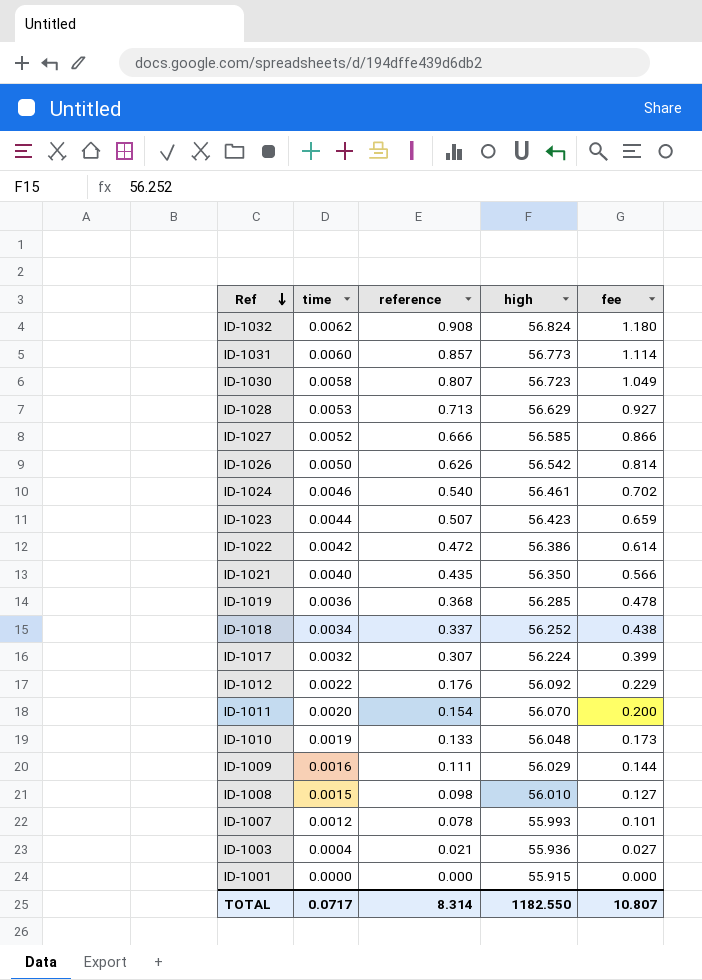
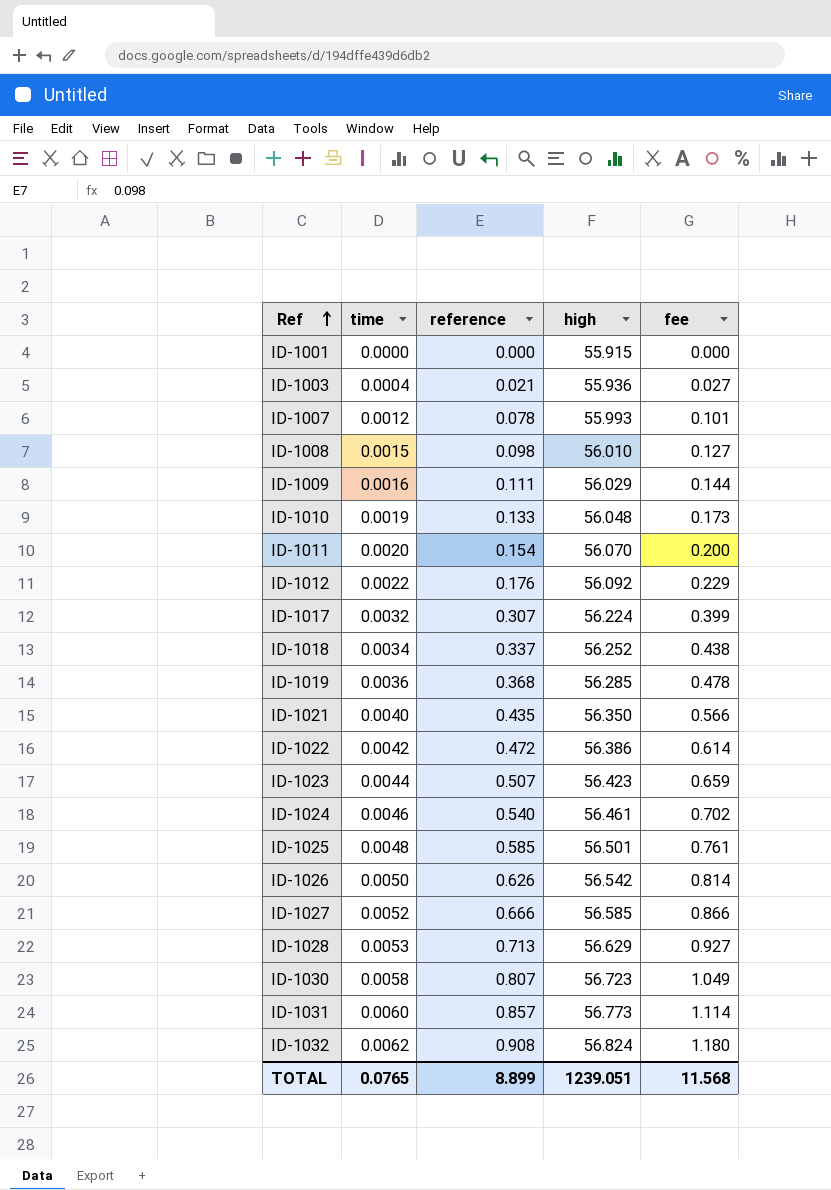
row order: Ref descending -> Ref ascending
row ID-1025: none -> 0.0048 | 0.585 | 56.501 | 0.761
TOTAL | time: 0.0717 -> 0.0765
TOTAL | reference: 8.314 -> 8.899
TOTAL | high: 1182.550 -> 1239.051
TOTAL | fee: 10.807 -> 11.568

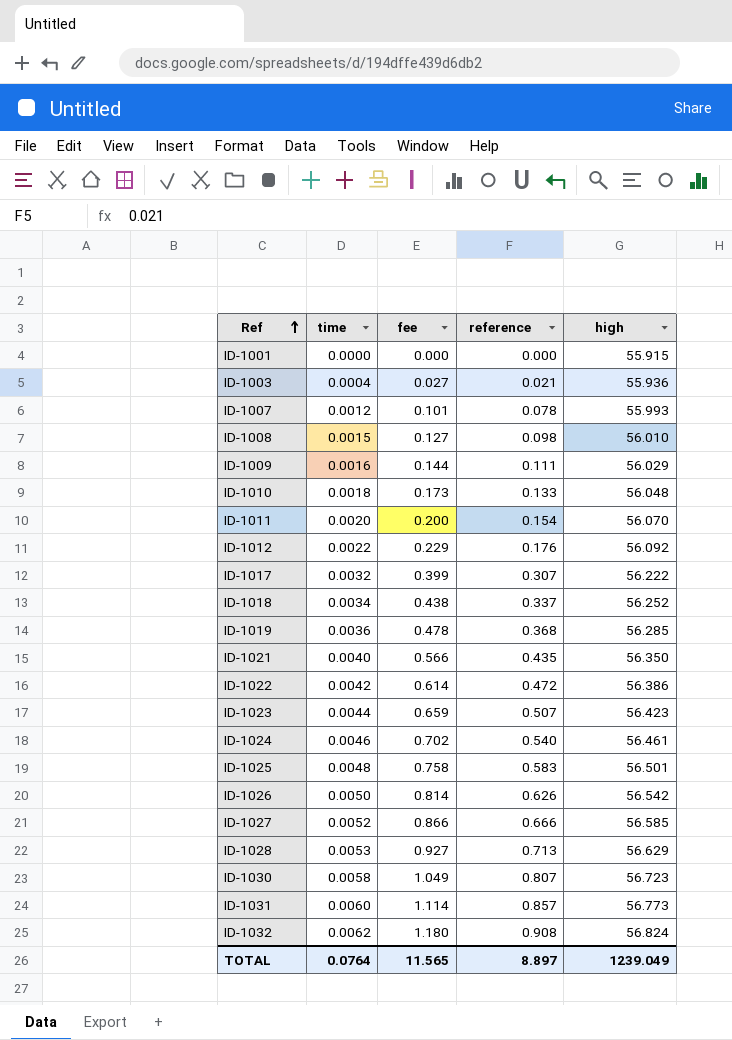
column fee | position: 5 -> 3
ID-1010 | time: 0.0019 -> 0.0018
ID-1017 | high: 56.224 -> 56.222
ID-1025 | fee: 0.761 -> 0.758
ID-1025 | reference: 0.585 -> 0.583
TOTAL | time: 0.0765 -> 0.0764
TOTAL | fee: 11.568 -> 11.565
TOTAL | reference: 8.899 -> 8.897
TOTAL | high: 1239.051 -> 1239.049

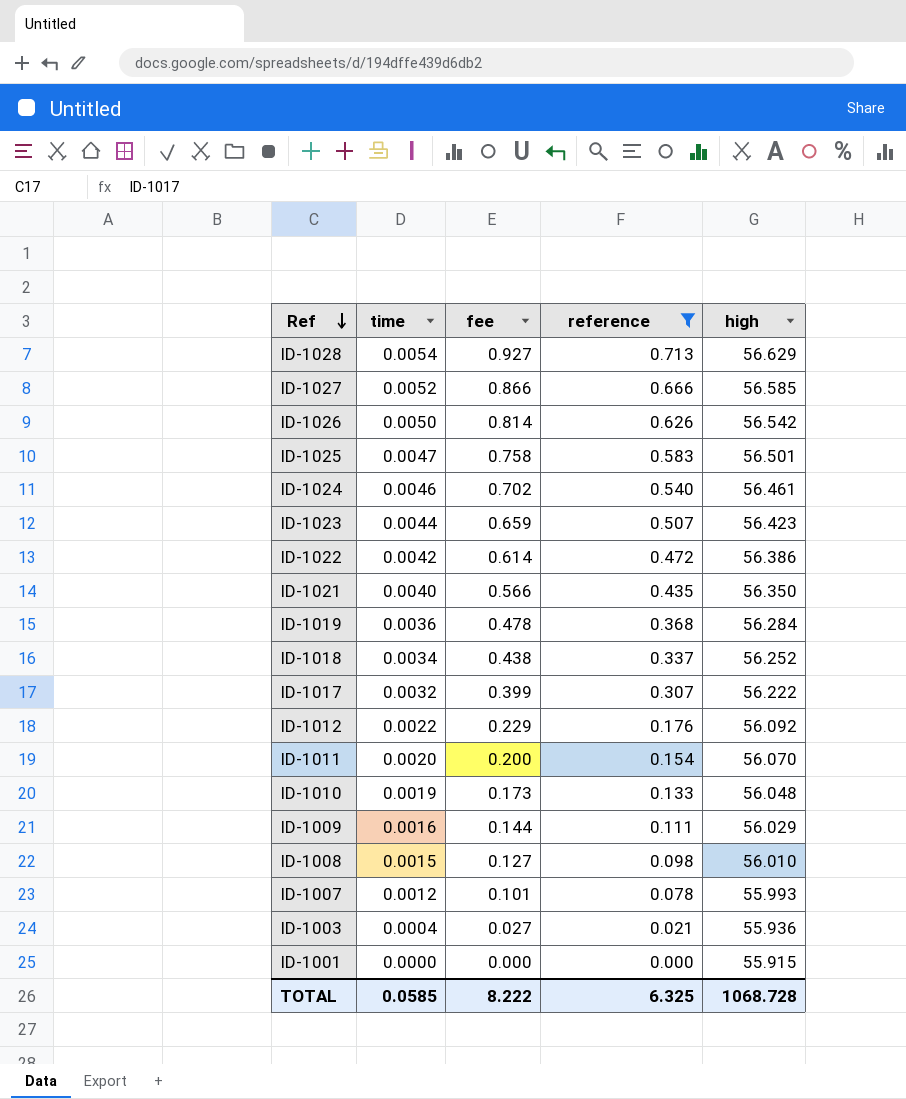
filter: none -> reference <= 0.713
row order: Ref ascending -> Ref descending
ID-1028 | time: 0.0053 -> 0.0054
ID-1025 | time: 0.0048 -> 0.0047
ID-1019 | high: 56.285 -> 56.284
ID-1010 | time: 0.0018 -> 0.0019
TOTAL | time: 0.0764 -> 0.0585
TOTAL | fee: 11.565 -> 8.222
TOTAL | reference: 8.897 -> 6.325
TOTAL | high: 1239.049 -> 1068.728

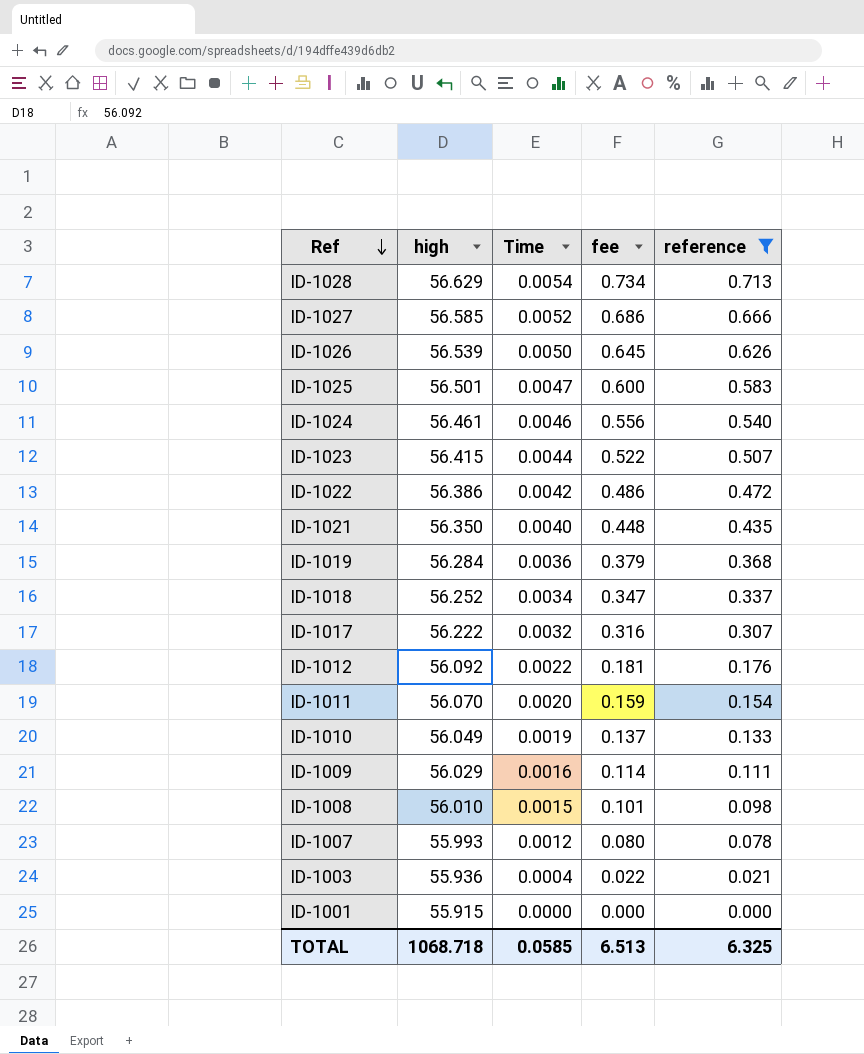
column high | position: 5 -> 2
column name: time -> Time
column fee | formula: [reference] * 1.3 -> [reference] * 1.03
ID-1026 | high: 56.542 -> 56.539
ID-1023 | high: 56.423 -> 56.415
ID-1010 | high: 56.048 -> 56.049
TOTAL | high: 1068.728 -> 1068.718
TOTAL | fee: 8.222 -> 6.513

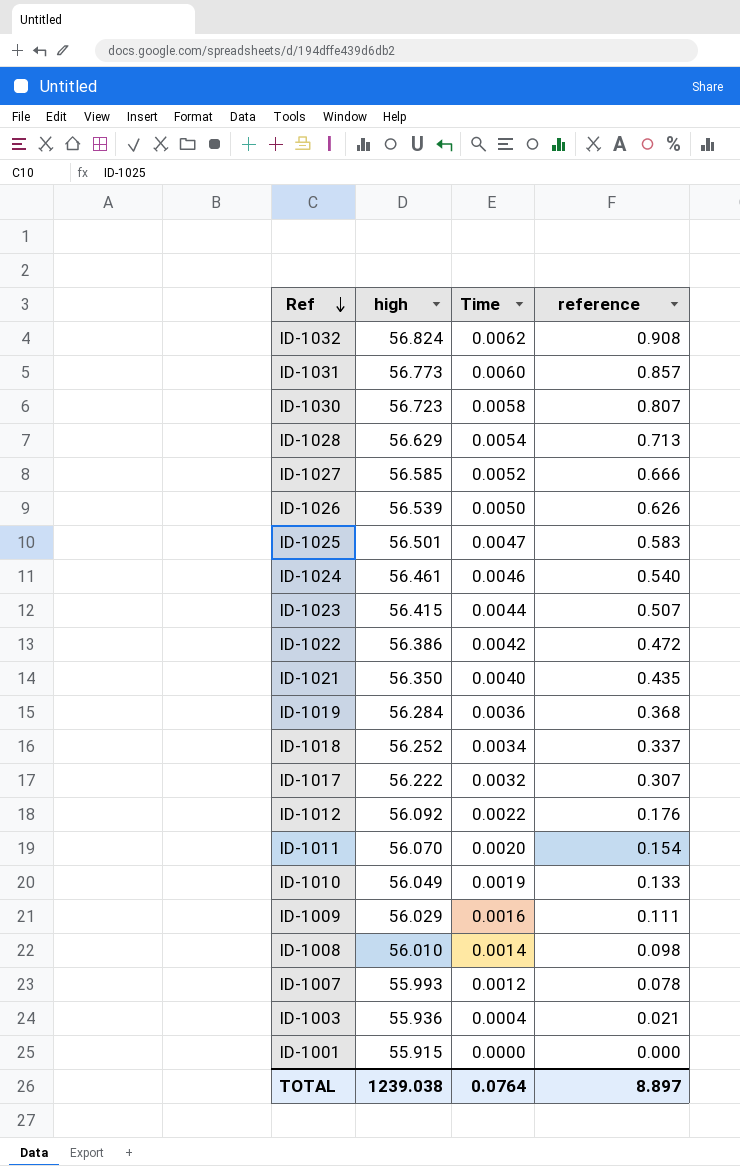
filter: reference <= 0.713 -> none
column fee | formula: [reference] * 1.03 -> none
ID-1008 | Time: 0.0015 -> 0.0014
TOTAL | high: 1068.718 -> 1239.038
TOTAL | Time: 0.0585 -> 0.0764
TOTAL | reference: 6.325 -> 8.897

